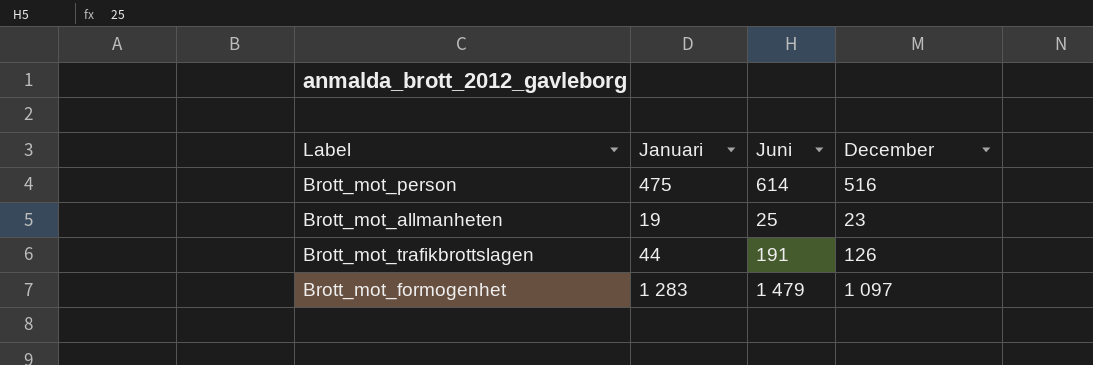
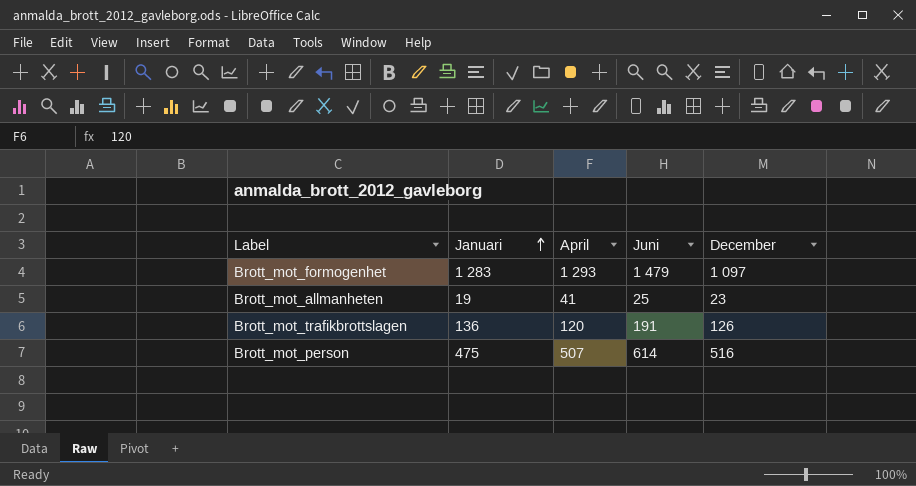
row order: none -> Januari ascending
column April | position: none -> 3
Brott_mot_trafikbrottslagen | Januari: 44 -> 136

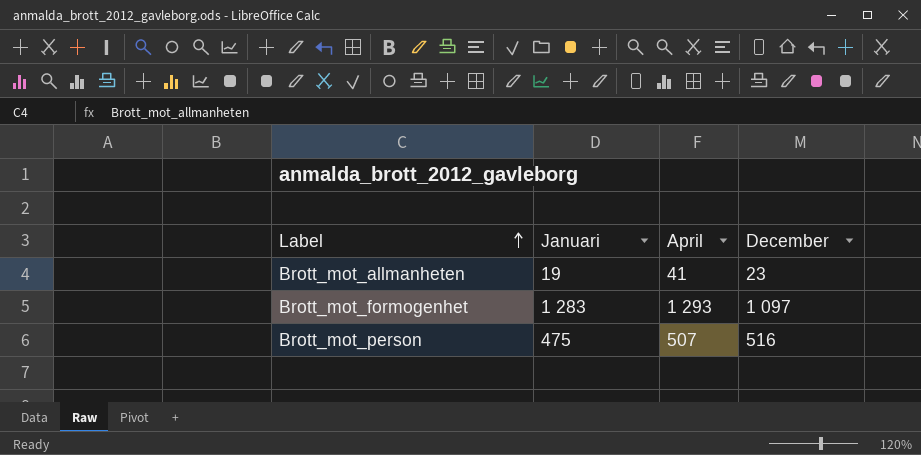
row order: Januari ascending -> Label ascending
column Juni | position: 4 -> none
row Brott_mot_trafikbrottslagen: 136 | 120 | 191 | 126 -> none

